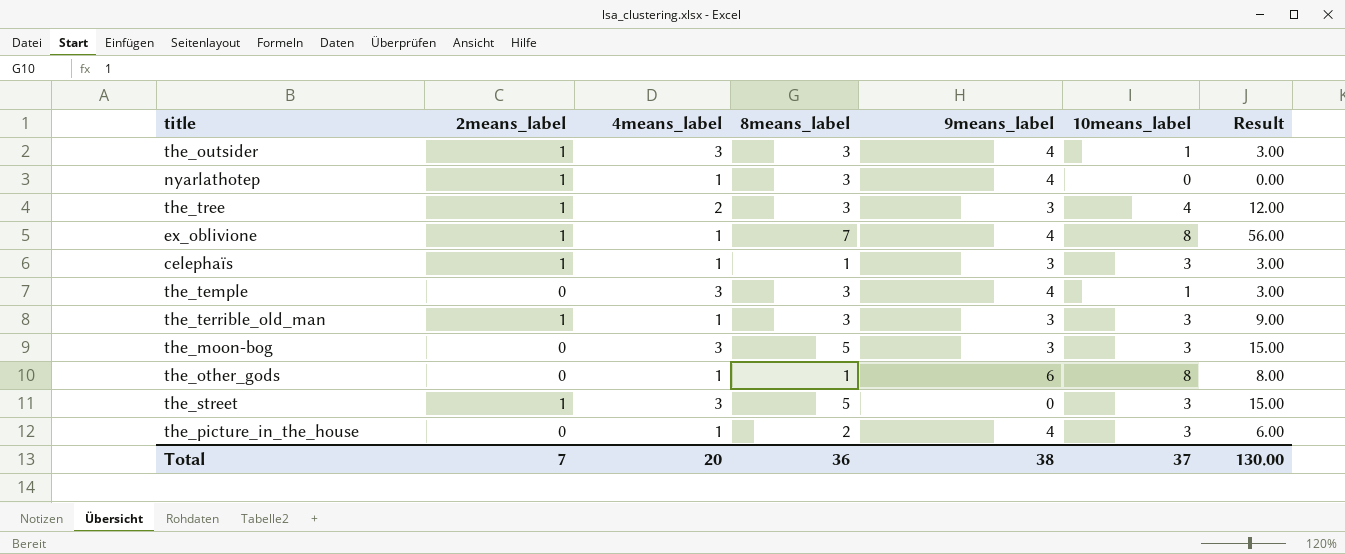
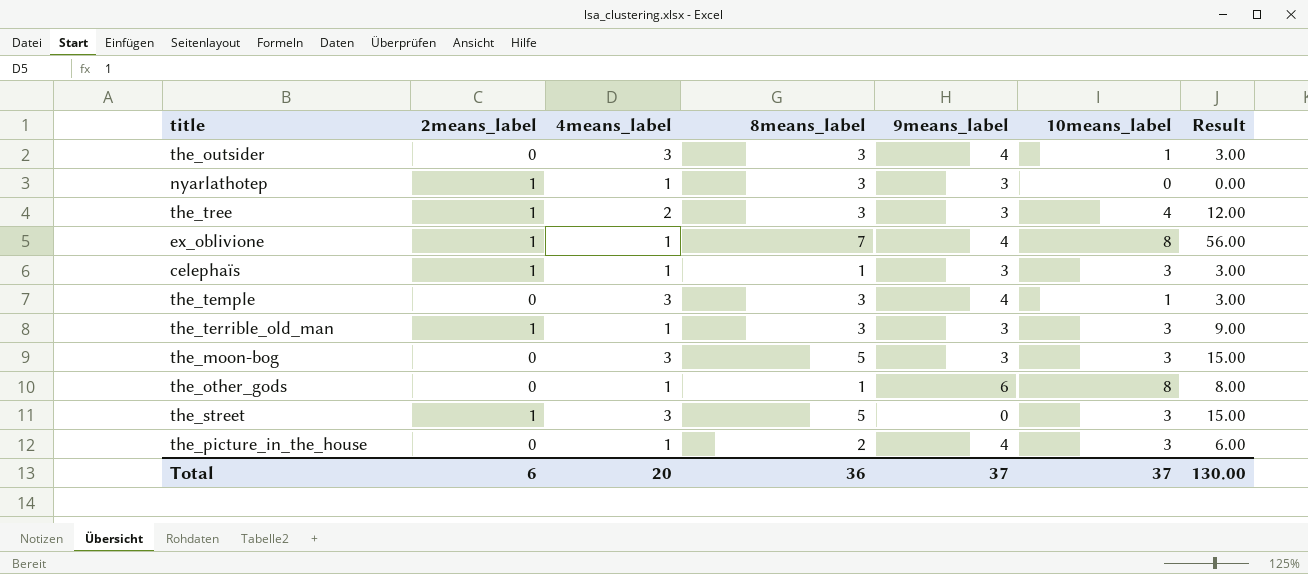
the_outsider | 2means_label: 1 -> 0
nyarlathotep | 9means_label: 4 -> 3
Total | 2means_label: 7 -> 6
Total | 9means_label: 38 -> 37

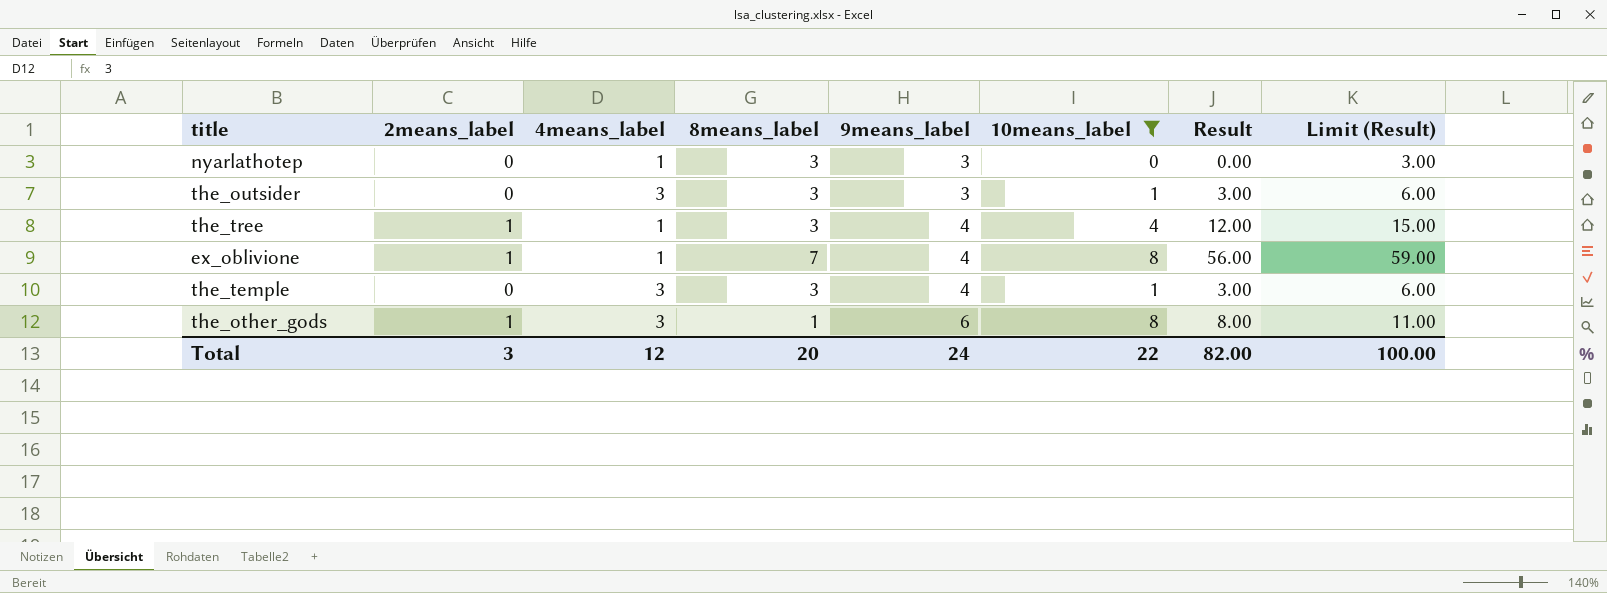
filter: none -> 10means_label != 3
row order: none -> 9means_label ascending
column Limit (Result) | formula: none -> [Result] + 3
nyarlathotep | 2means_label: 1 -> 0
the_outsider | 9means_label: 4 -> 3
the_tree | 4means_label: 2 -> 1
the_tree | 9means_label: 3 -> 4
the_other_gods | 2means_label: 0 -> 1
the_other_gods | 4means_label: 1 -> 3
Total | 2means_label: 6 -> 3
Total | 4means_label: 20 -> 12
Total | 8means_label: 36 -> 20
Total | 9means_label: 37 -> 24
Total | 10means_label: 37 -> 22
Total | Result: 130.00 -> 82.00

